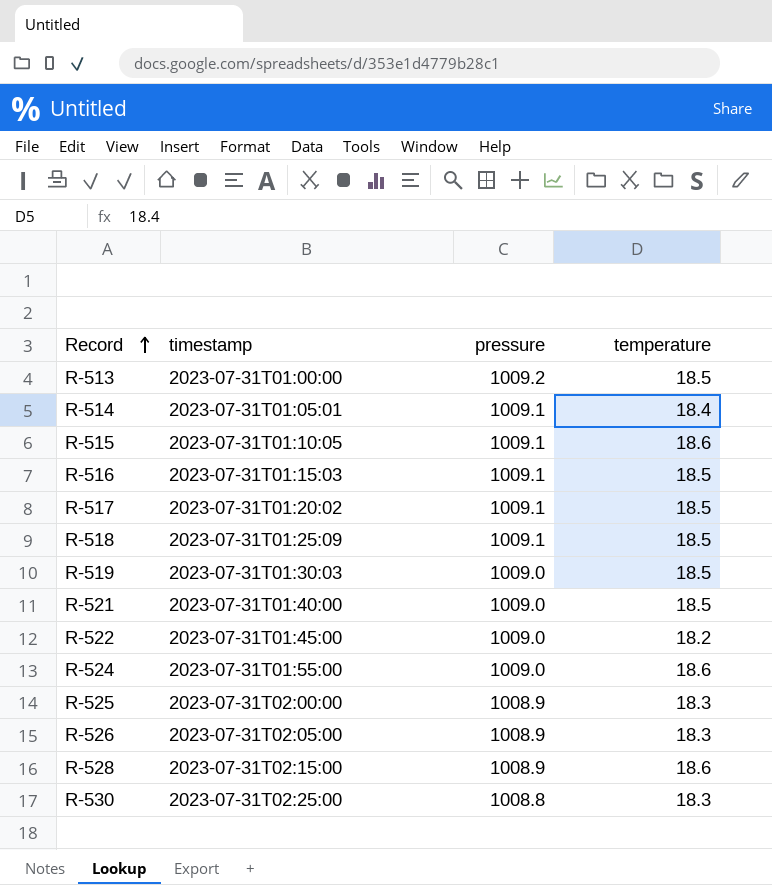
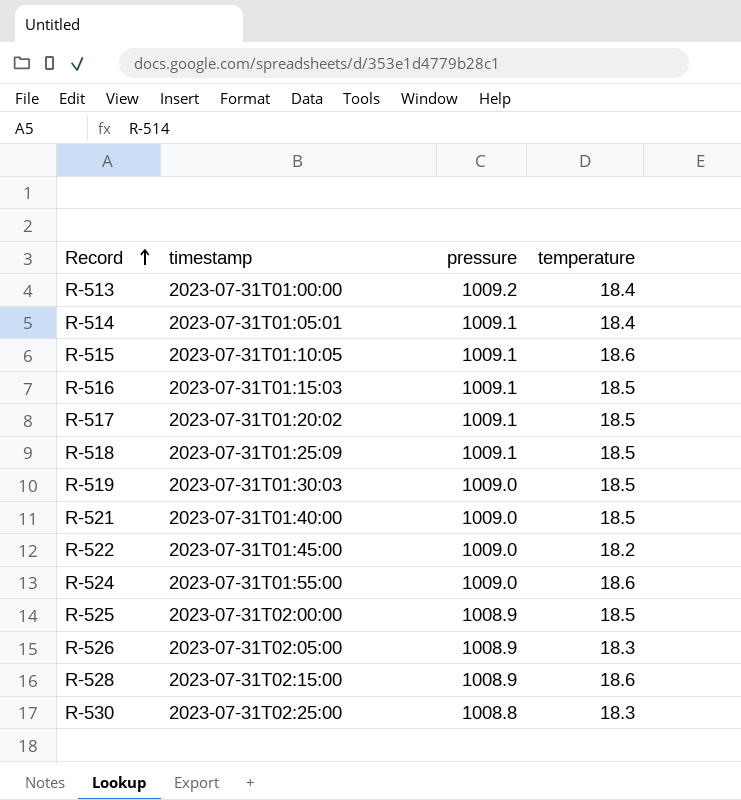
R-513 | temperature: 18.5 -> 18.4
R-525 | temperature: 18.3 -> 18.5

